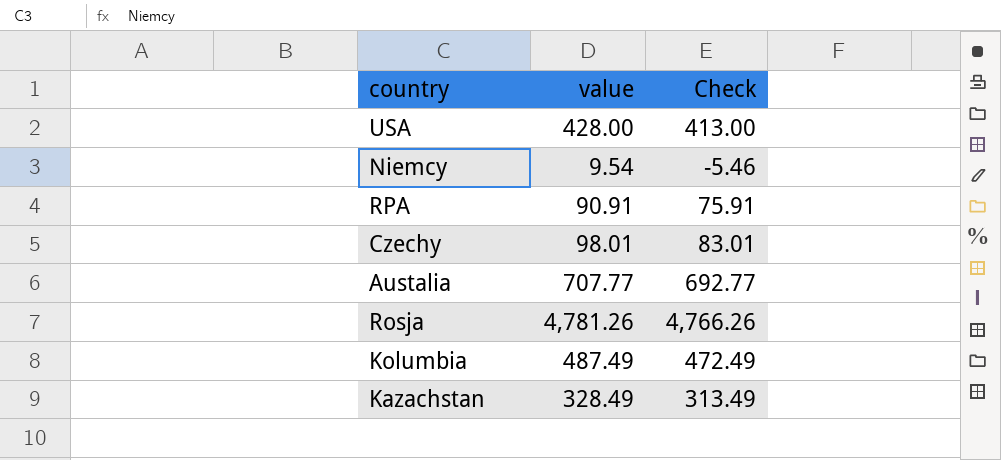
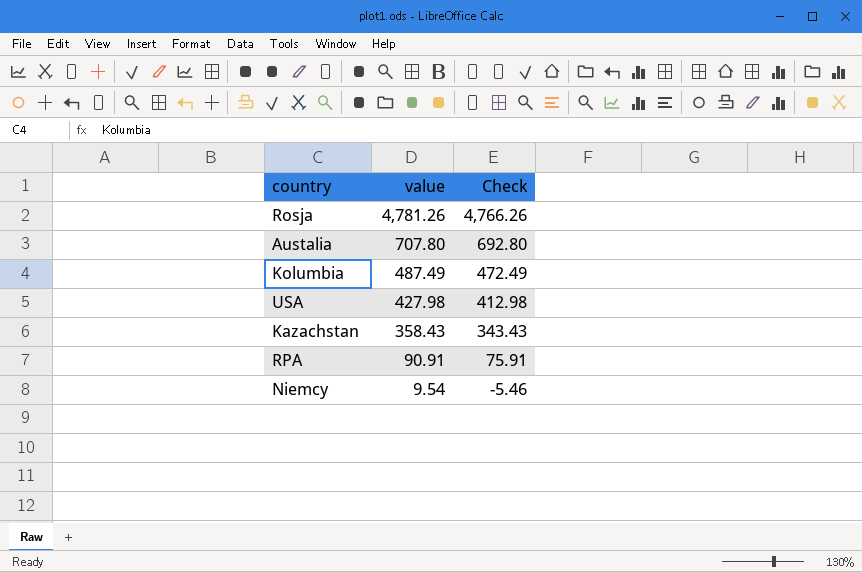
row order: none -> value descending
row Czechy: 98.01 | 83.01 -> none
Austalia | value: 707.77 -> 707.80
Austalia | Check: 692.77 -> 692.80
USA | value: 428.00 -> 427.98
USA | Check: 413.00 -> 412.98
Kazachstan | value: 328.49 -> 358.43
Kazachstan | Check: 313.49 -> 343.43

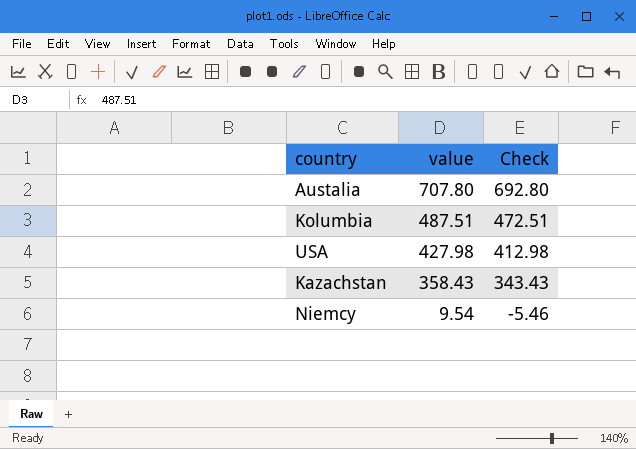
row Rosja: 4,781.26 | 4,766.26 -> none
row RPA: 90.91 | 75.91 -> none
Kolumbia | value: 487.49 -> 487.51
Kolumbia | Check: 472.49 -> 472.51

